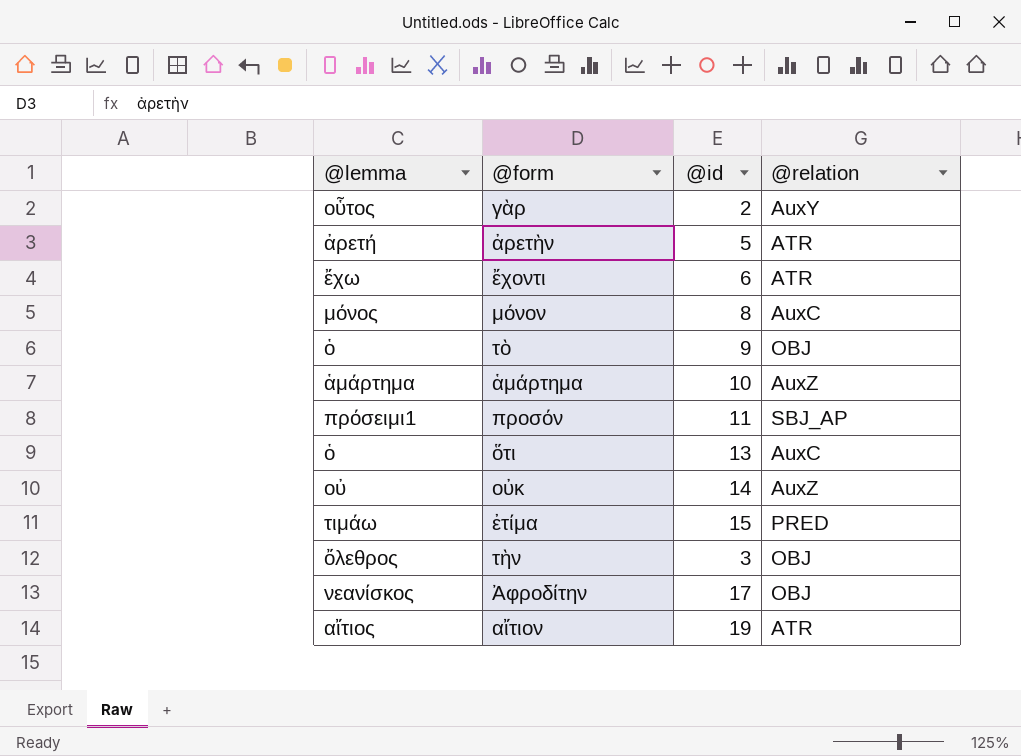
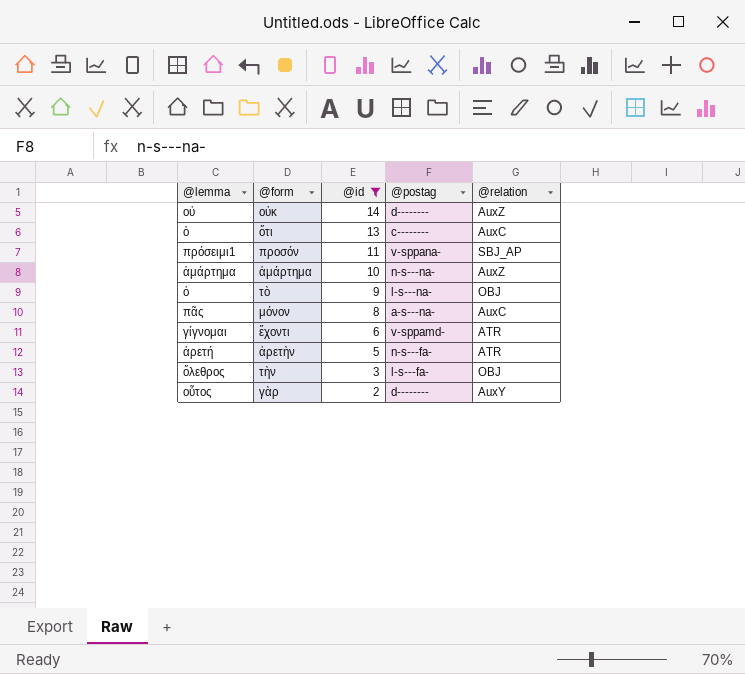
filter: none -> @id <= 14
row order: none -> @id descending
column @postag | position: none -> 4
μόνον | @lemma: μόνος -> πᾶς
ἔχοντι | @lemma: ἔχω -> γίγνομαι

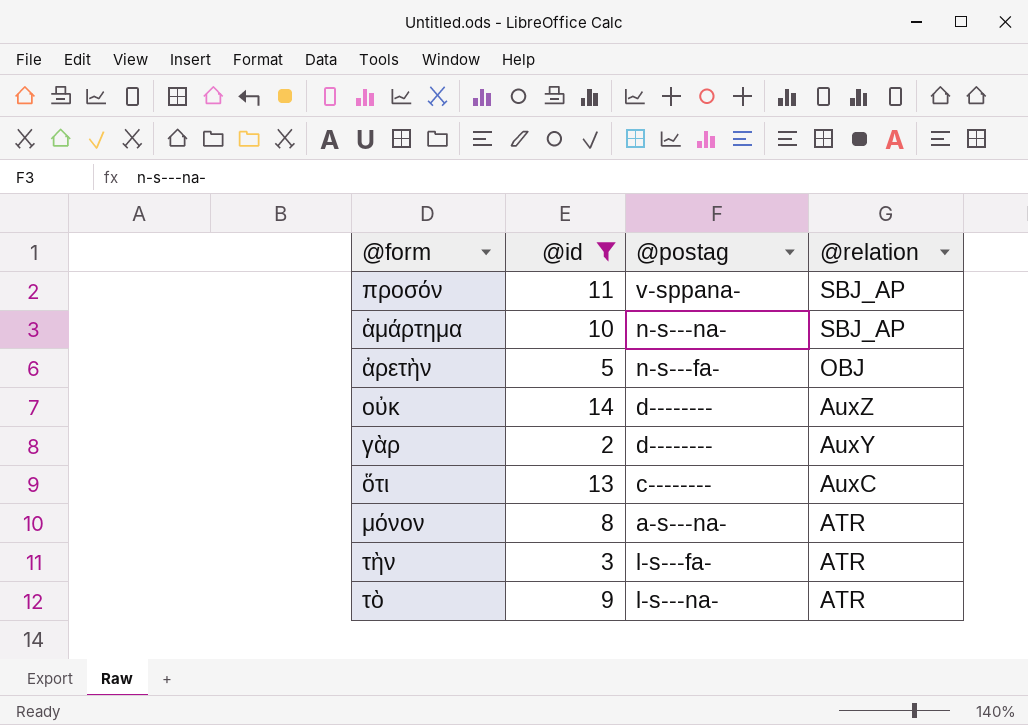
row order: @id descending -> @relation descending
column @lemma | position: 1 -> none
row ἔχοντι: γίγνομαι | 6 | v-sppamd- | ATR -> none
ἁμάρτημα | @relation: AuxZ -> SBJ_AP
ἀρετὴν | @relation: ATR -> OBJ
μόνον | @relation: AuxC -> ATR
τὴν | @relation: OBJ -> ATR
τὸ | @relation: OBJ -> ATR

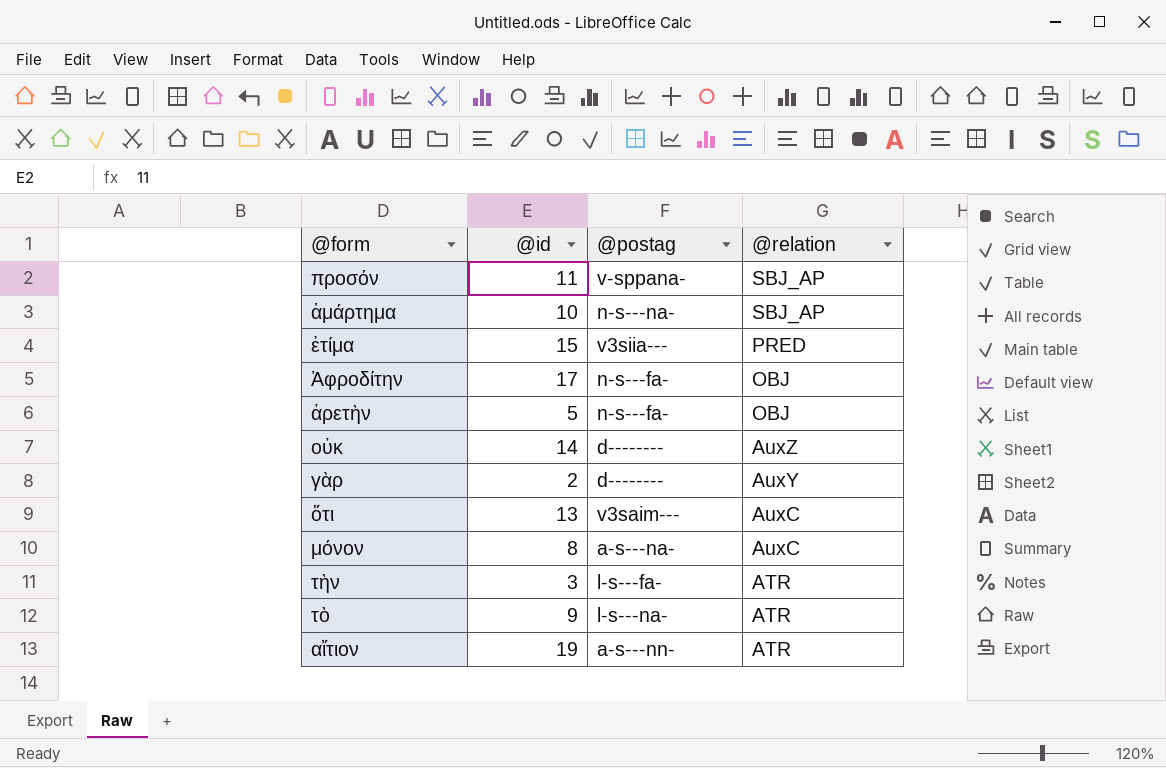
filter: @id <= 14 -> none
ὅτι | @postag: c-------- -> v3saim---
μόνον | @relation: ATR -> AuxC

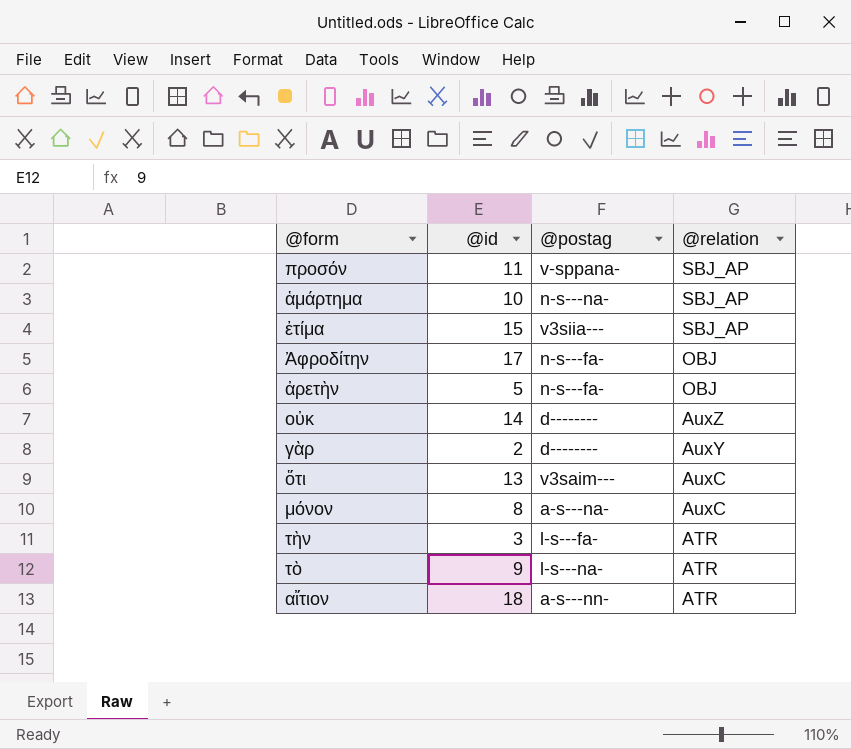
ἐτίμα | @relation: PRED -> SBJ_AP
αἴτιον | @id: 19 -> 18

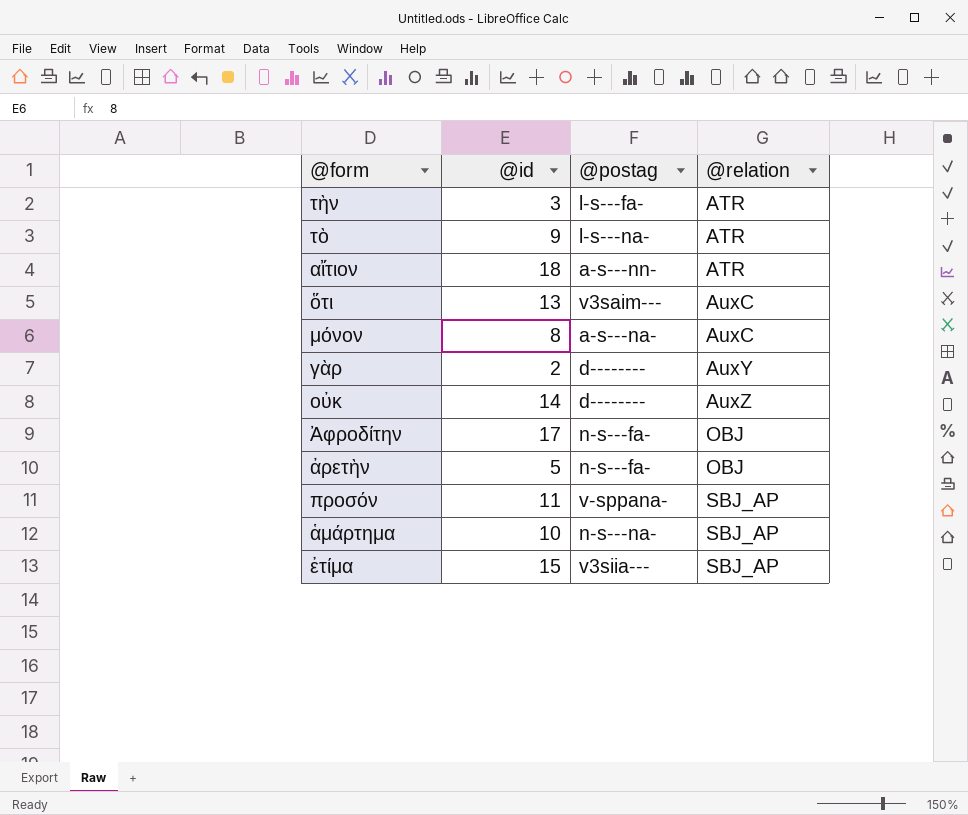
row order: @relation descending -> @relation ascending

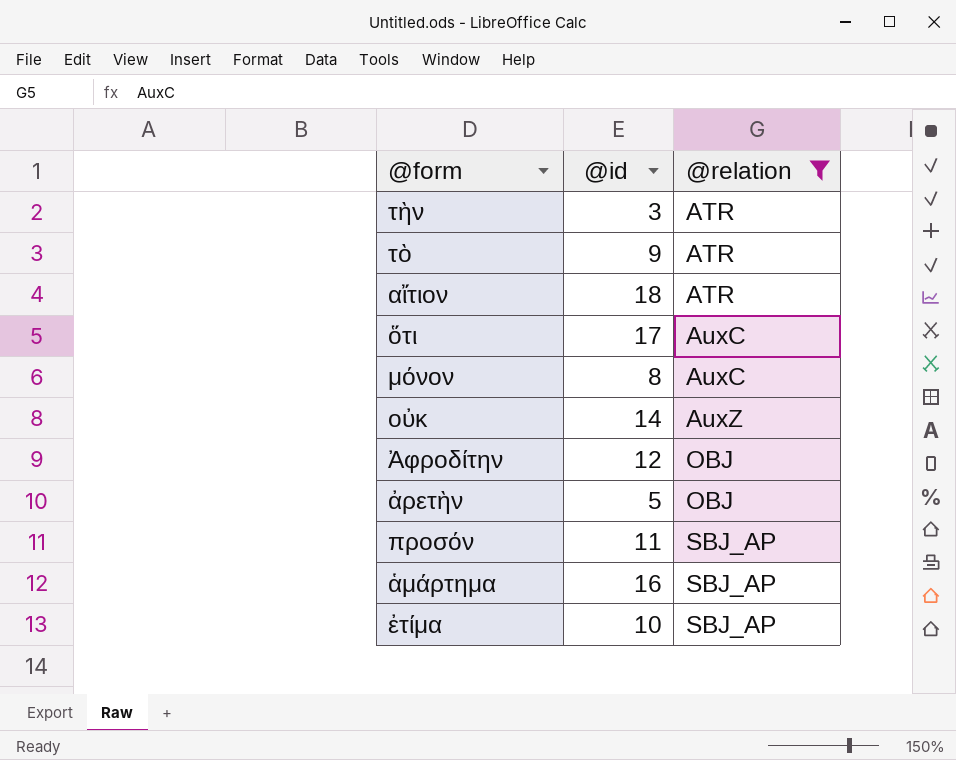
filter: none -> @relation != AuxY
column @postag | position: 3 -> none
ὅτι | @id: 13 -> 17
Ἀφροδίτην | @id: 17 -> 12
ἁμάρτημα | @id: 10 -> 16
ἐτίμα | @id: 15 -> 10

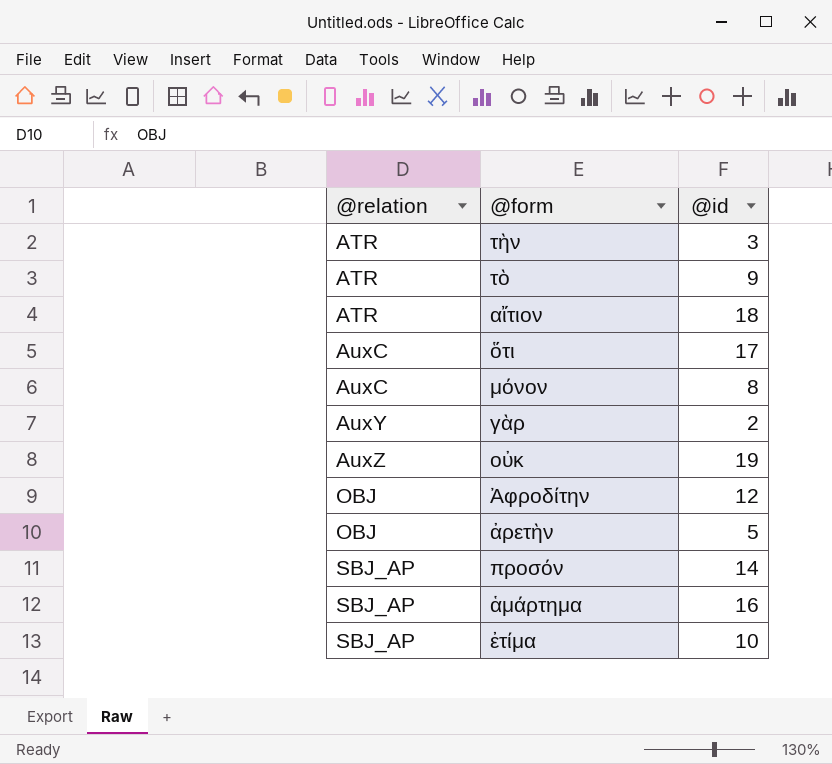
filter: @relation != AuxY -> none
column @relation | position: 3 -> 1
οὐκ | @id: 14 -> 19
προσόν | @id: 11 -> 14

